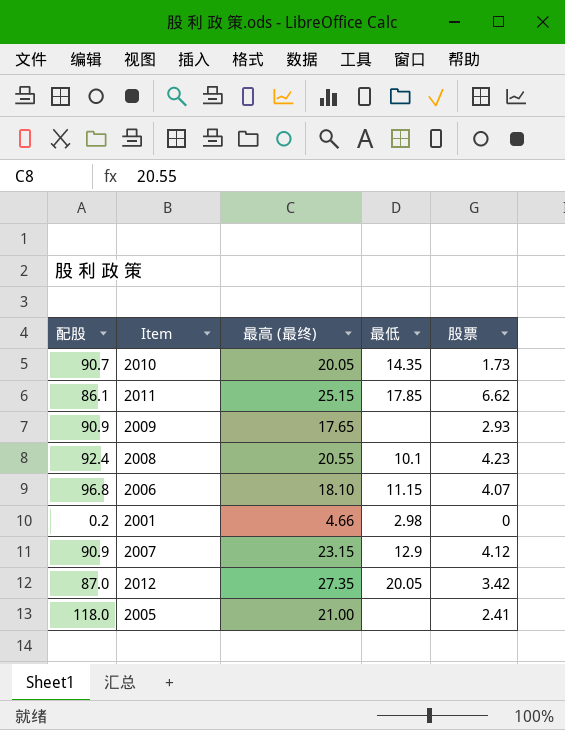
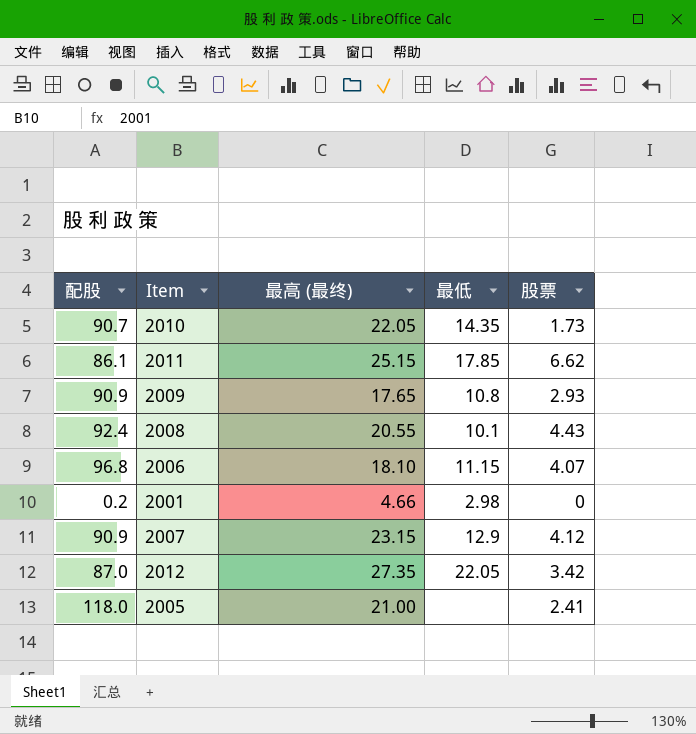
2010 | 最高 (最终): 20.05 -> 22.05
2009 | 最低: none -> 10.8
2008 | 股票: 4.23 -> 4.43
2012 | 最低: 20.05 -> 22.05

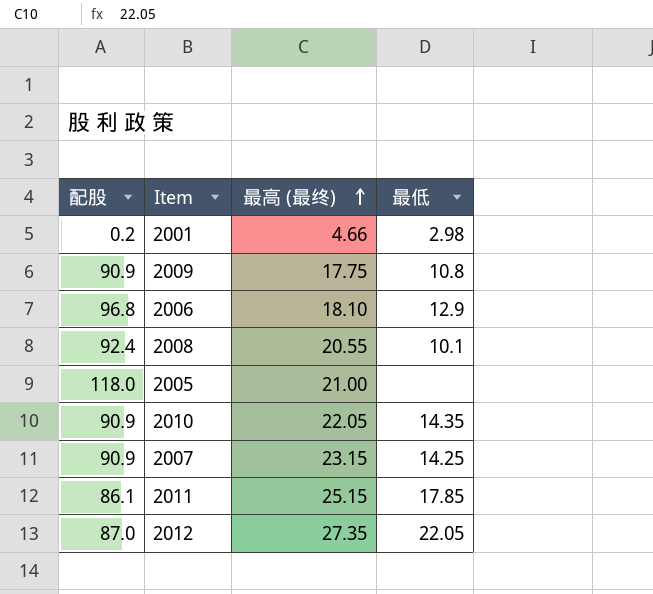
row order: none -> 最高 (最终) ascending
column 股票 | position: 5 -> none
2009 | 最高 (最终): 17.65 -> 17.75
2006 | 最低: 11.15 -> 12.9
2010 | 配股: 90.7 -> 90.9
2007 | 最低: 12.9 -> 14.25

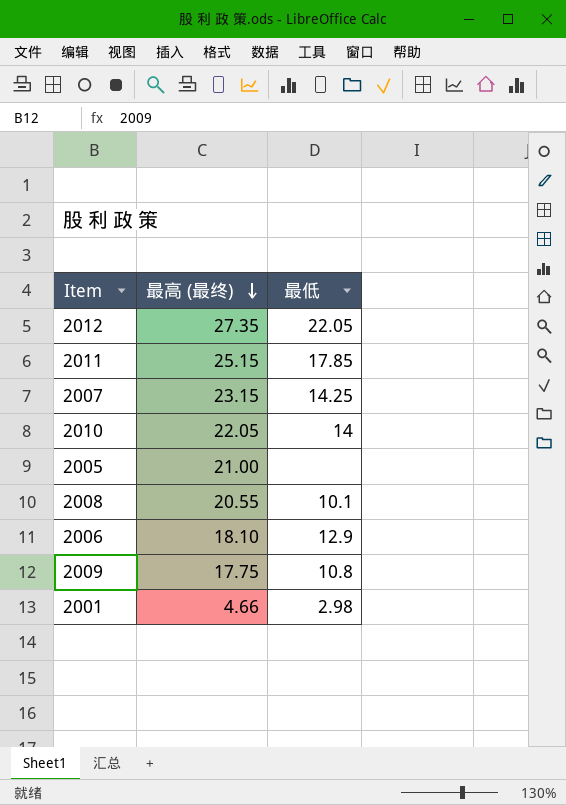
row order: 最高 (最终) ascending -> 最高 (最终) descending
column 配股 | position: 1 -> none
2010 | 最低: 14.35 -> 14

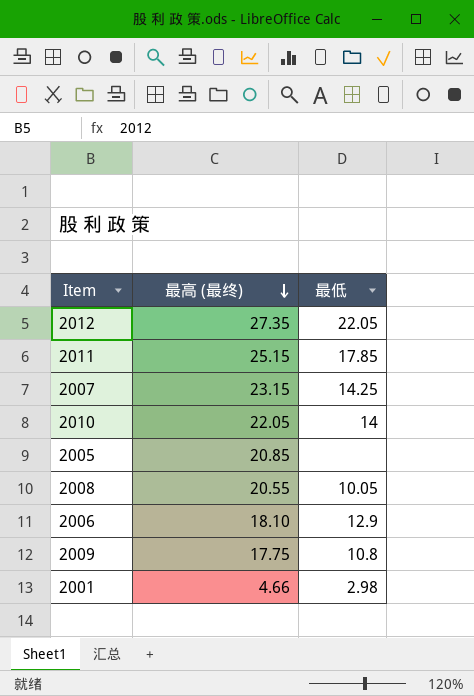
2005 | 最高 (最终): 21.00 -> 20.85
2008 | 最低: 10.1 -> 10.05

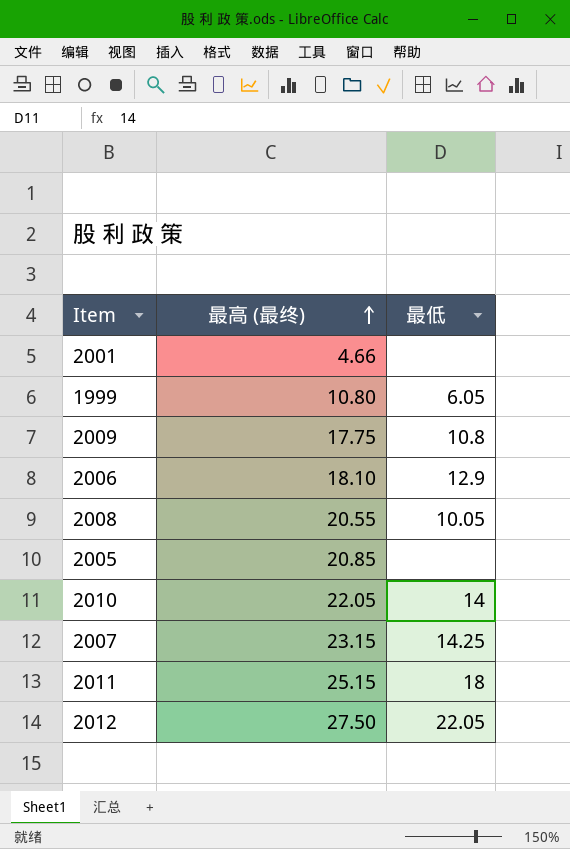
row order: 最高 (最终) descending -> 最高 (最终) ascending
2001 | 最低: 2.98 -> none
row 1999: none -> 10.80 | 6.05
2011 | 最低: 17.85 -> 18
2012 | 最高 (最终): 27.35 -> 27.50

